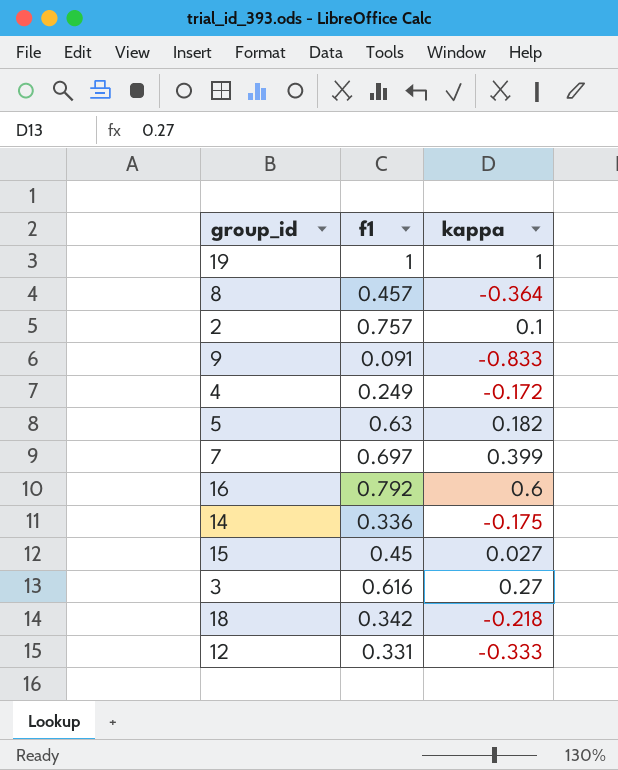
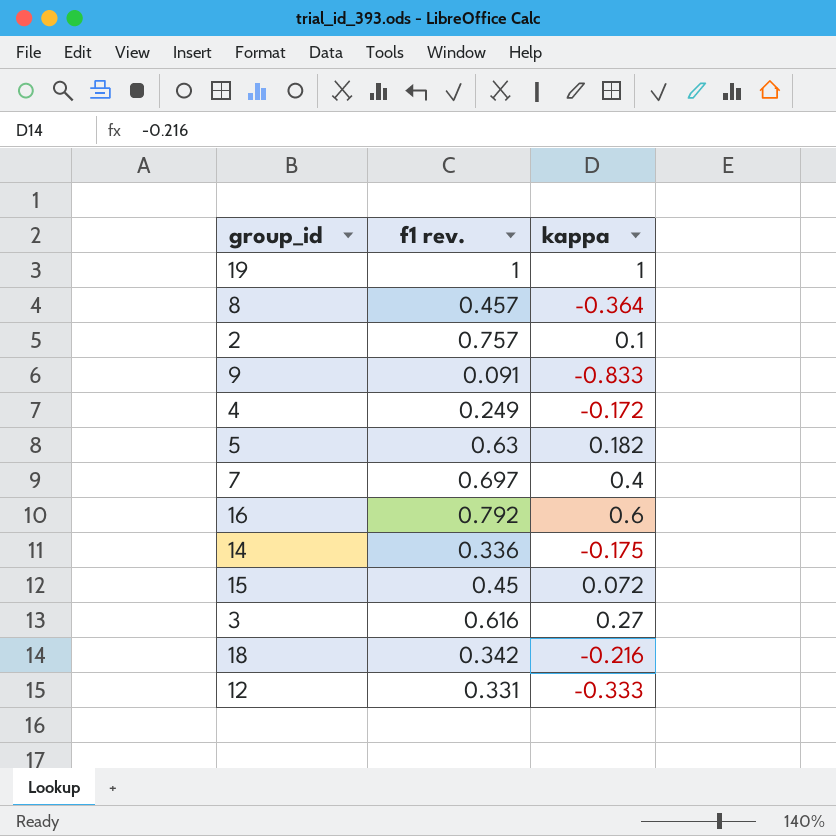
column name: f1 -> f1 rev.
7 | kappa: 0.399 -> 0.4
15 | kappa: 0.027 -> 0.072
18 | kappa: -0.218 -> -0.216

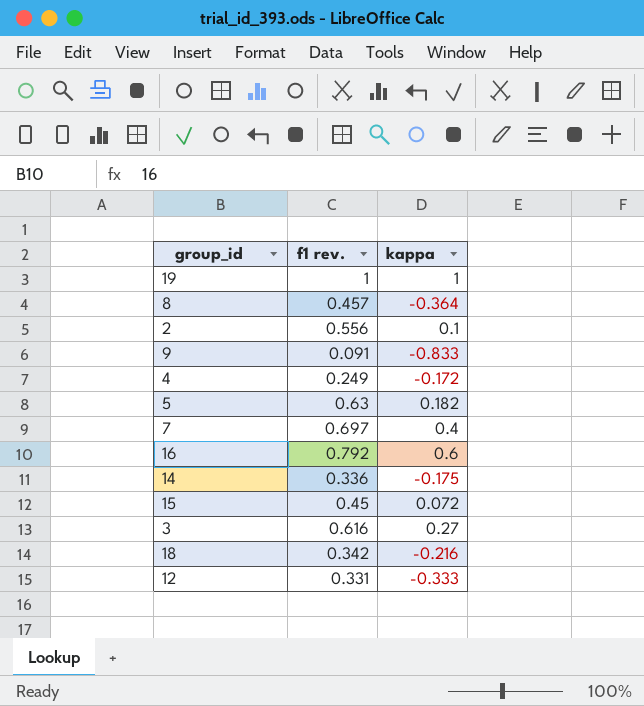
2 | f1 rev.: 0.757 -> 0.556

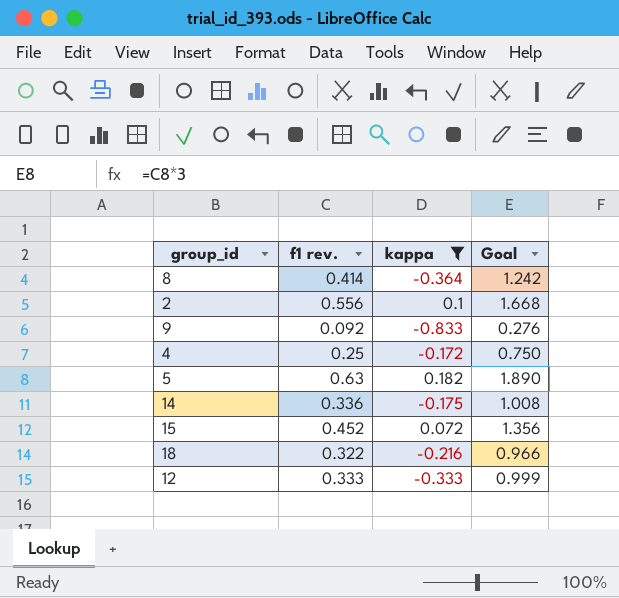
filter: none -> kappa <= 0.182
column Goal | formula: none -> [f1 rev.] * 3
8 | f1 rev.: 0.457 -> 0.414
9 | f1 rev.: 0.091 -> 0.092
4 | f1 rev.: 0.249 -> 0.25
15 | f1 rev.: 0.45 -> 0.452
18 | f1 rev.: 0.342 -> 0.322
12 | f1 rev.: 0.331 -> 0.333

